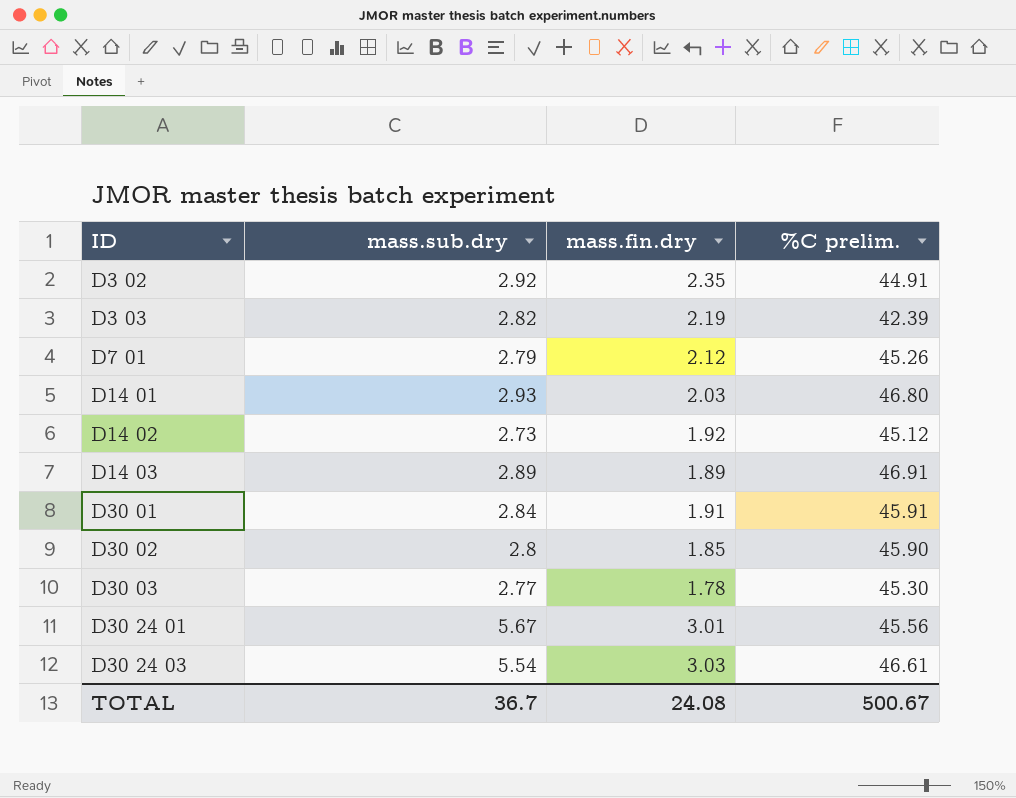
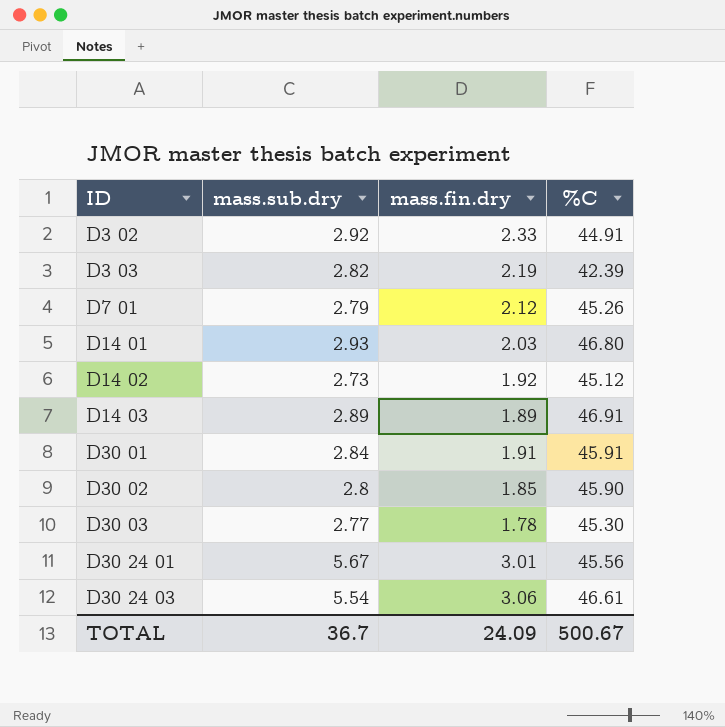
column name: %C prelim. -> %C
D3 02 | mass.fin.dry: 2.35 -> 2.33
D30 24 03 | mass.fin.dry: 3.03 -> 3.06
TOTAL | mass.fin.dry: 24.08 -> 24.09

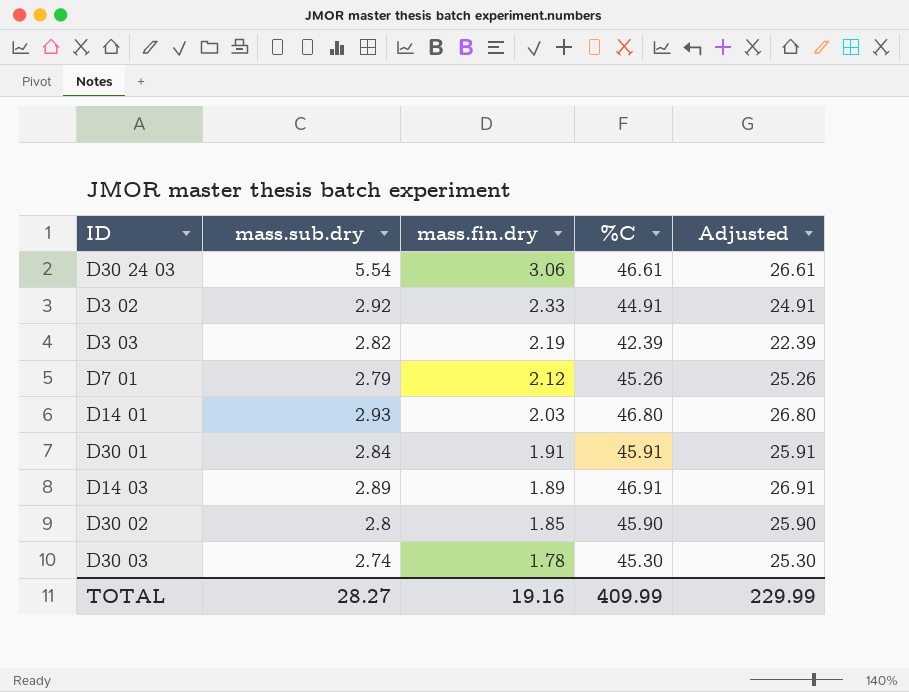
row order: ID ascending -> mass.fin.dry descending
column Adjusted | formula: none -> [%C] - 20
row D14 02: 2.73 | 1.92 | 45.12 -> none
row D30 24 01: 5.67 | 3.01 | 45.56 -> none
D30 03 | mass.sub.dry: 2.77 -> 2.74
TOTAL | mass.sub.dry: 36.7 -> 28.27
TOTAL | mass.fin.dry: 24.09 -> 19.16
TOTAL | %C: 500.67 -> 409.99

